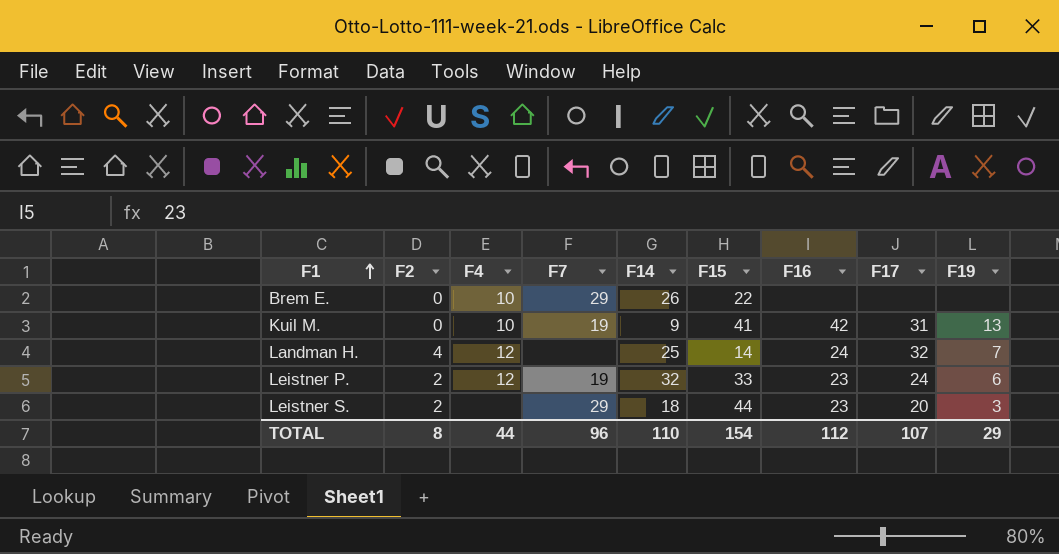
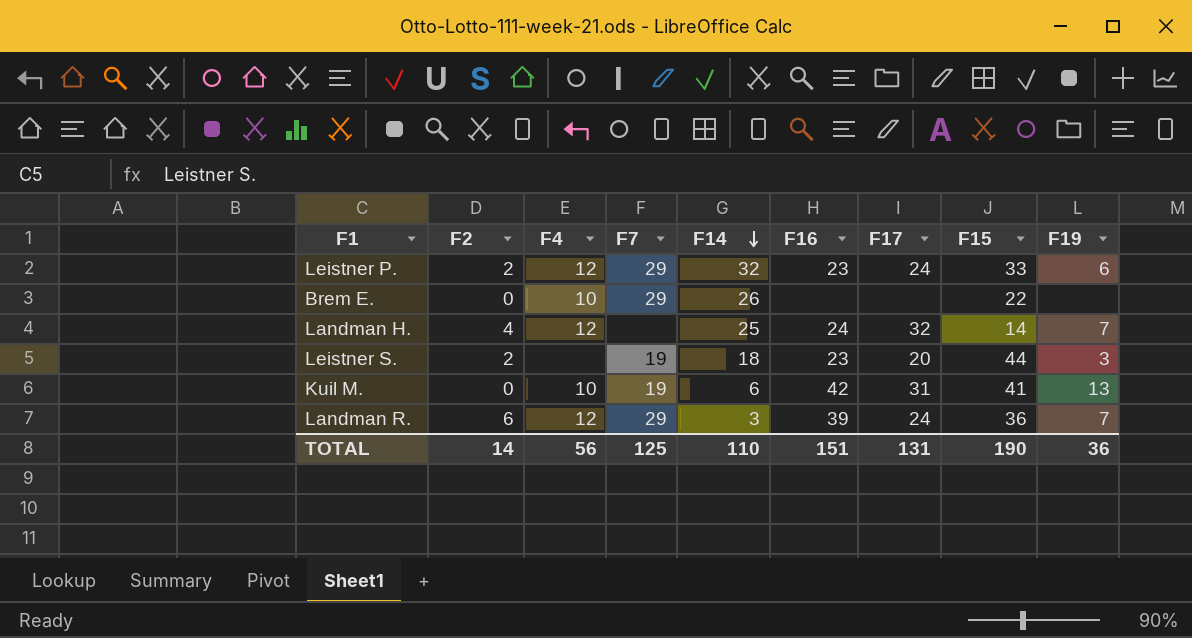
row order: F1 ascending -> F14 descending
column F15 | position: 6 -> 8
Leistner P. | F7: 19 -> 29
Leistner S. | F7: 29 -> 19
Kuil M. | F14: 9 -> 6
row Landman R.: none -> 6 | 12 | 29 | 3 | 39 | 24 | 36 | 7
TOTAL | F2: 8 -> 14
TOTAL | F4: 44 -> 56
TOTAL | F7: 96 -> 125
TOTAL | F16: 112 -> 151
TOTAL | F17: 107 -> 131
TOTAL | F15: 154 -> 190
TOTAL | F19: 29 -> 36

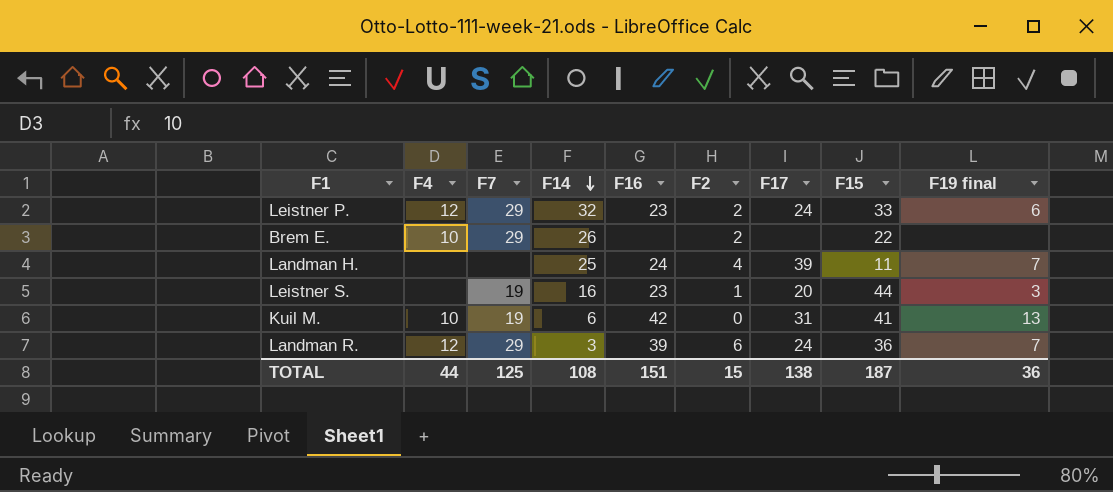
column F2 | position: 2 -> 6
column name: F19 -> F19 final
Brem E. | F2: 0 -> 2
Landman H. | F4: 12 -> none
Landman H. | F17: 32 -> 39
Landman H. | F15: 14 -> 11
Leistner S. | F14: 18 -> 16
Leistner S. | F2: 2 -> 1
TOTAL | F4: 56 -> 44
TOTAL | F14: 110 -> 108
TOTAL | F2: 14 -> 15
TOTAL | F17: 131 -> 138
TOTAL | F15: 190 -> 187

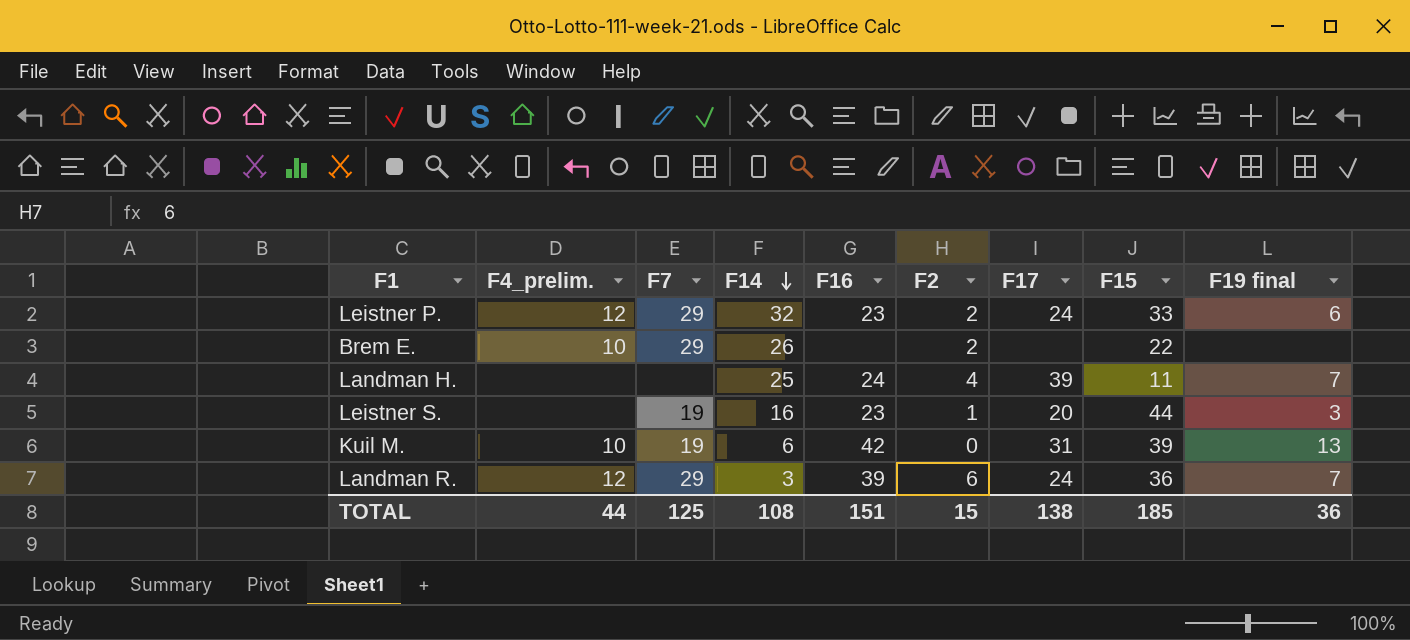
column name: F4 -> F4_prelim.
Kuil M. | F15: 41 -> 39
TOTAL | F15: 187 -> 185

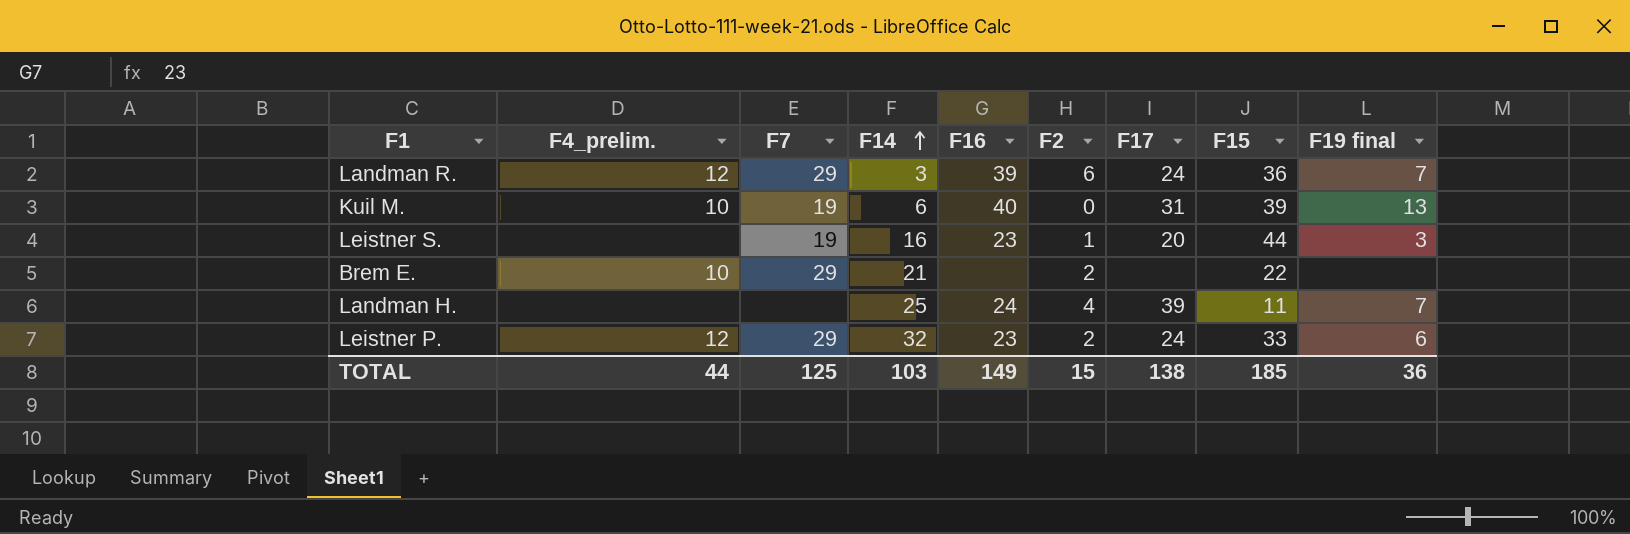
row order: F14 descending -> F14 ascending
Kuil M. | F16: 42 -> 40
Brem E. | F14: 26 -> 21
TOTAL | F14: 108 -> 103
TOTAL | F16: 151 -> 149

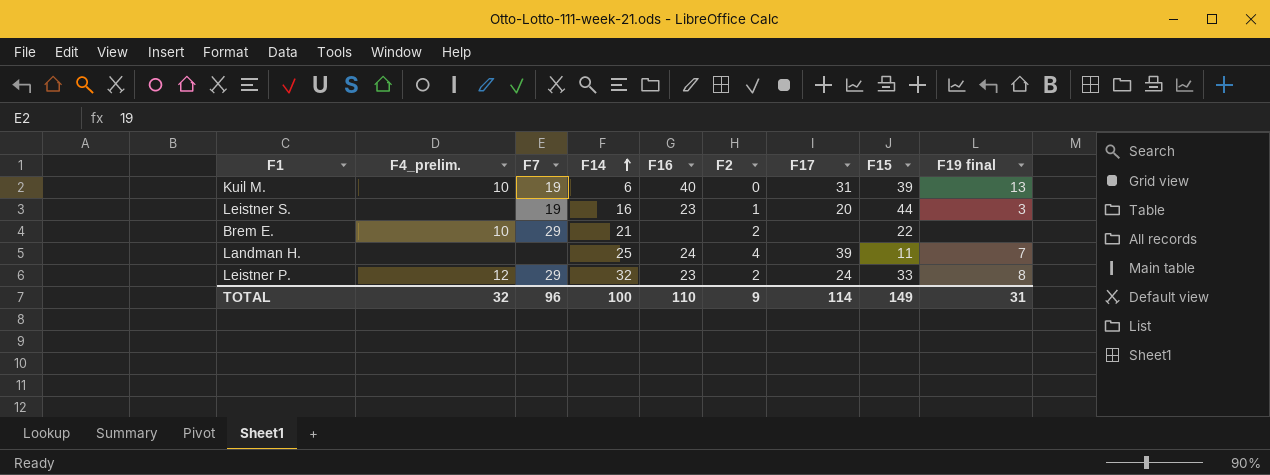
row Landman R.: 12 | 29 | 3 | 39 | 6 | 24 | 36 | 7 -> none
Leistner P. | F19 final: 6 -> 8
TOTAL | F4_prelim.: 44 -> 32
TOTAL | F7: 125 -> 96
TOTAL | F14: 103 -> 100
TOTAL | F16: 149 -> 110
TOTAL | F2: 15 -> 9
TOTAL | F17: 138 -> 114
TOTAL | F15: 185 -> 149
TOTAL | F19 final: 36 -> 31

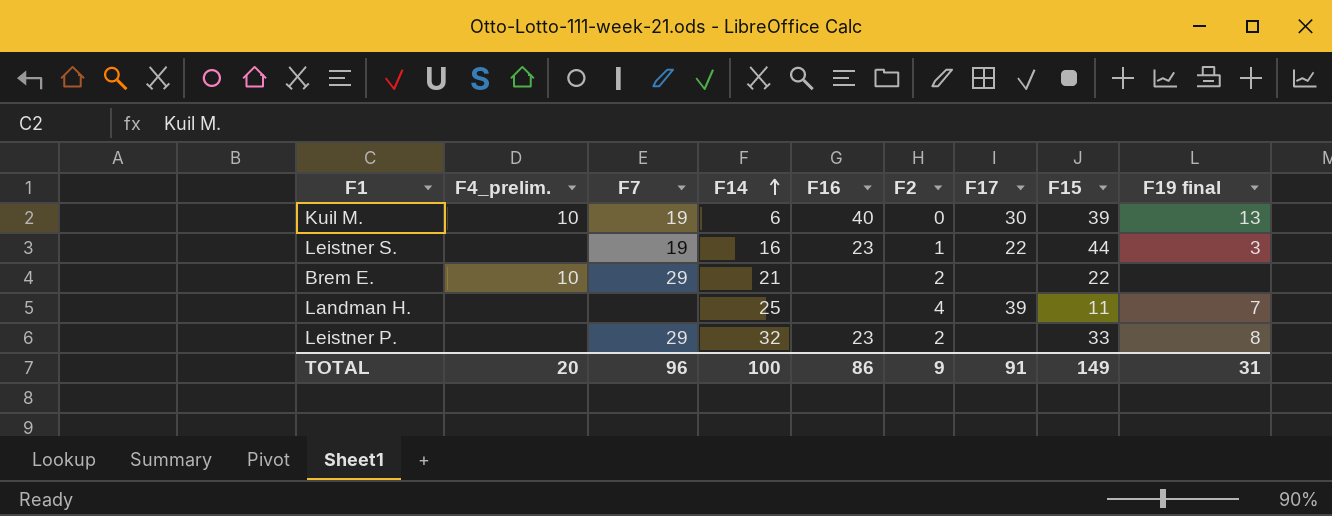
Kuil M. | F17: 31 -> 30
Leistner S. | F17: 20 -> 22
Landman H. | F16: 24 -> none
Leistner P. | F4_prelim.: 12 -> none
Leistner P. | F17: 24 -> none
TOTAL | F4_prelim.: 32 -> 20
TOTAL | F16: 110 -> 86
TOTAL | F17: 114 -> 91

